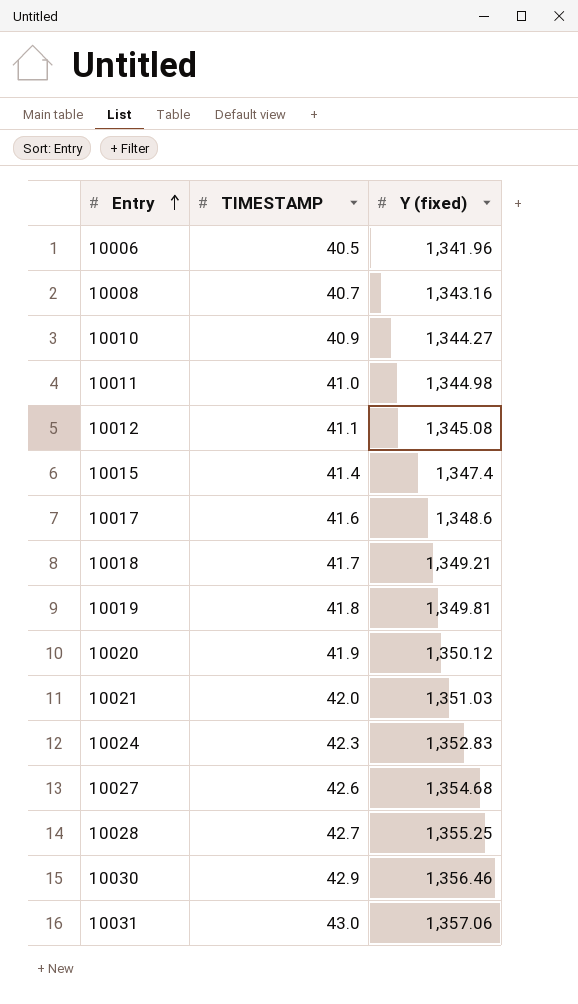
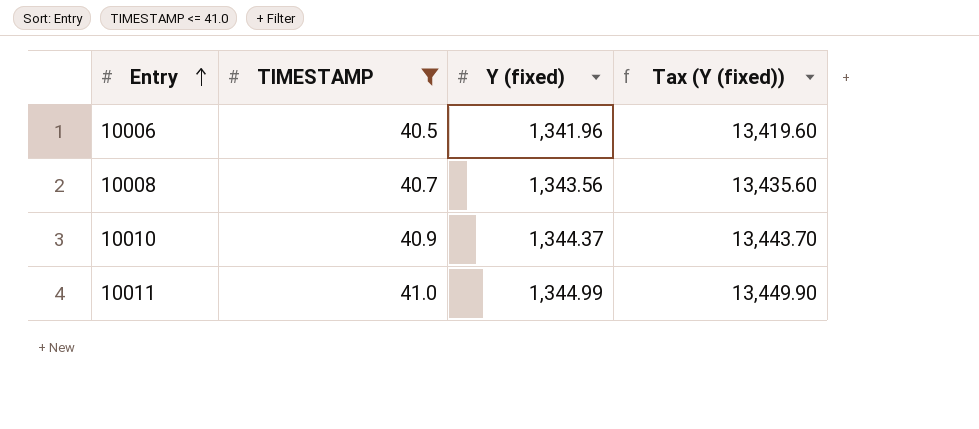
filter: none -> TIMESTAMP <= 41.0
column Tax (Y (fixed)) | formula: none -> [Y (fixed)] * 10
10008 | Y (fixed): 1,343.16 -> 1,343.56
10010 | Y (fixed): 1,344.27 -> 1,344.37
10011 | Y (fixed): 1,344.98 -> 1,344.99

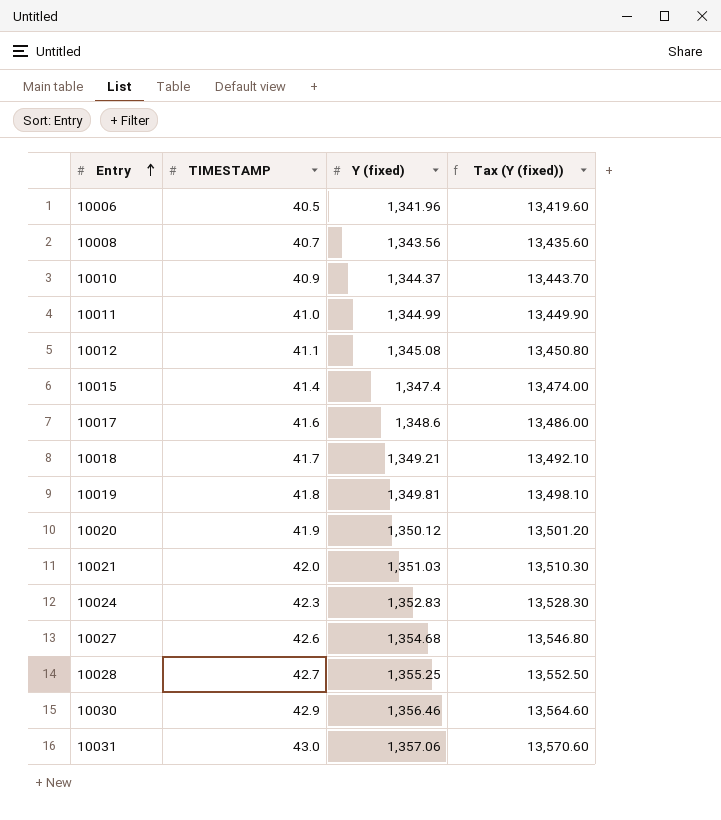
filter: TIMESTAMP <= 41.0 -> none

